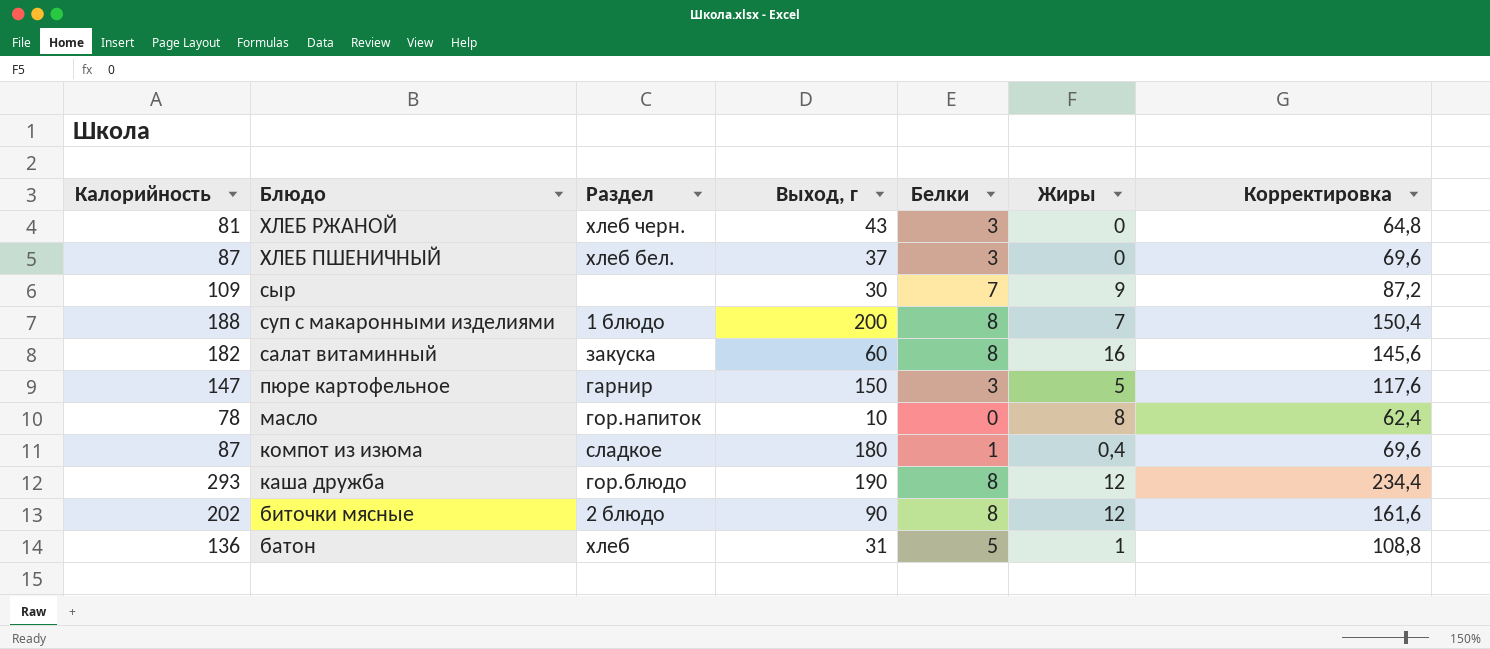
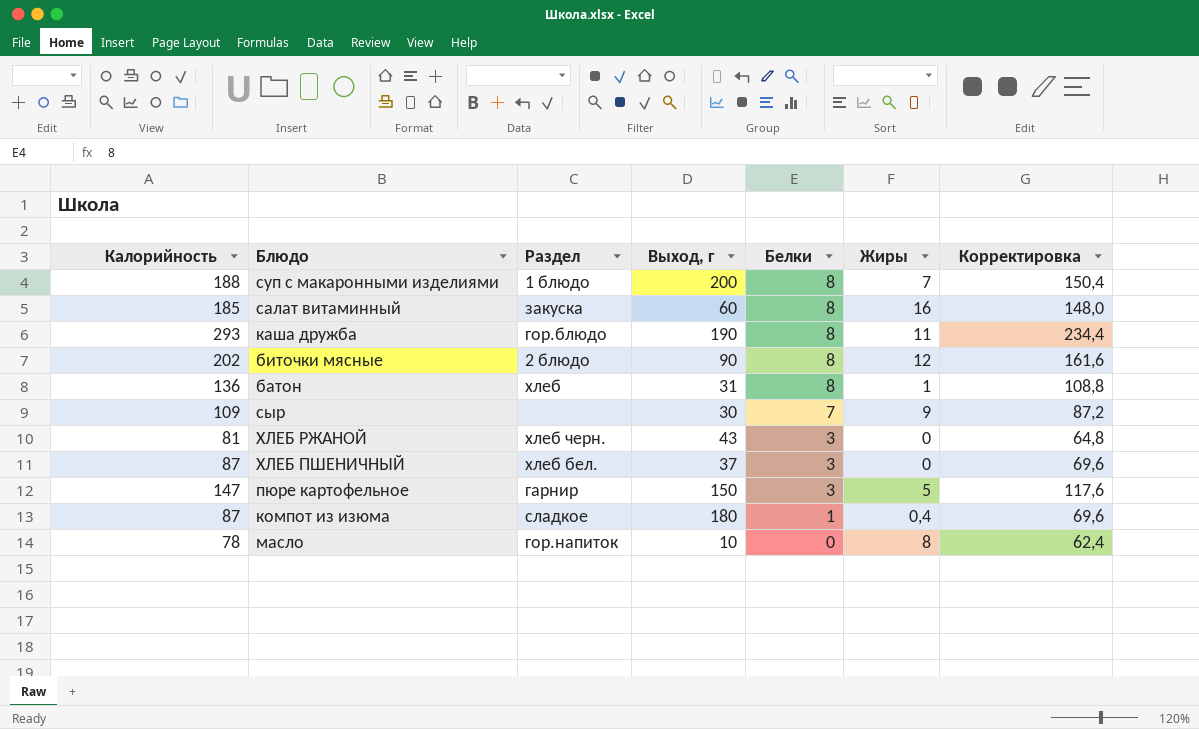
row order: Блюдо descending -> Белки descending
салат витаминный | Калорийность: 182 -> 185
салат витаминный | Корректировка: 145,6 -> 148,0
каша дружба | Жиры: 12 -> 11
батон | Белки: 5 -> 8

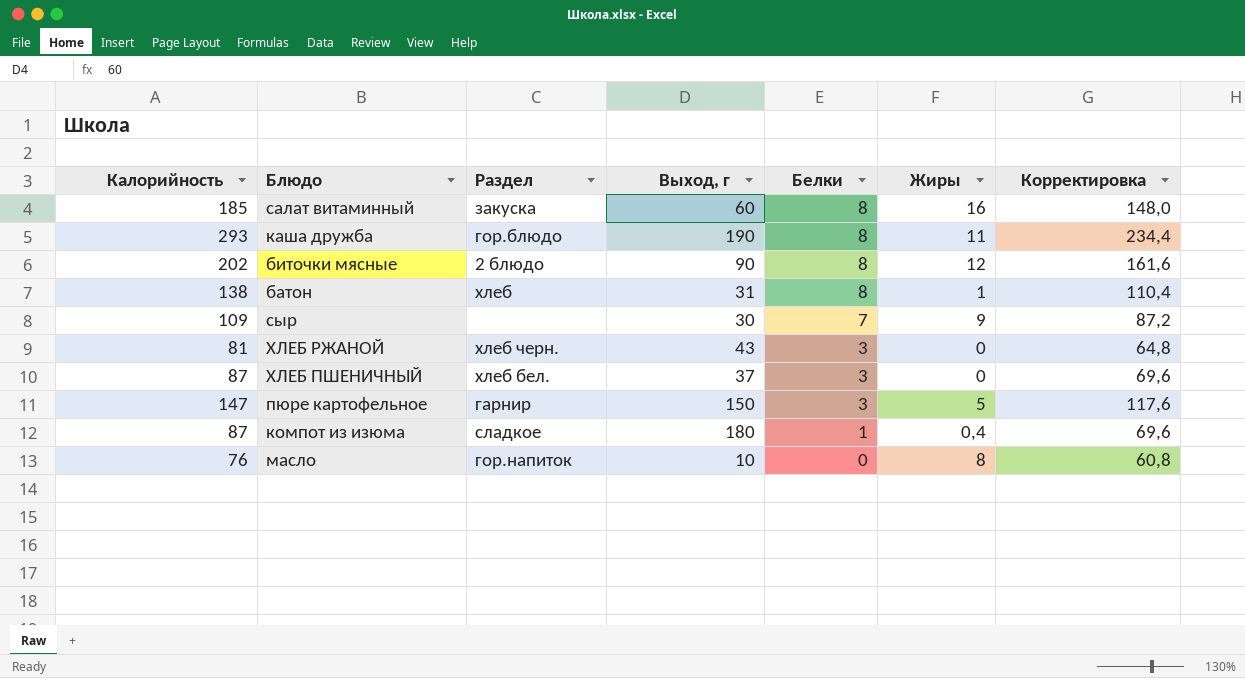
row суп с макаронными изделиями: 188 | 1 блюдо | 200 | 8 | 7 | 150,4 -> none
батон | Калорийность: 136 -> 138
батон | Корректировка: 108,8 -> 110,4
масло | Калорийность: 78 -> 76
масло | Корректировка: 62,4 -> 60,8

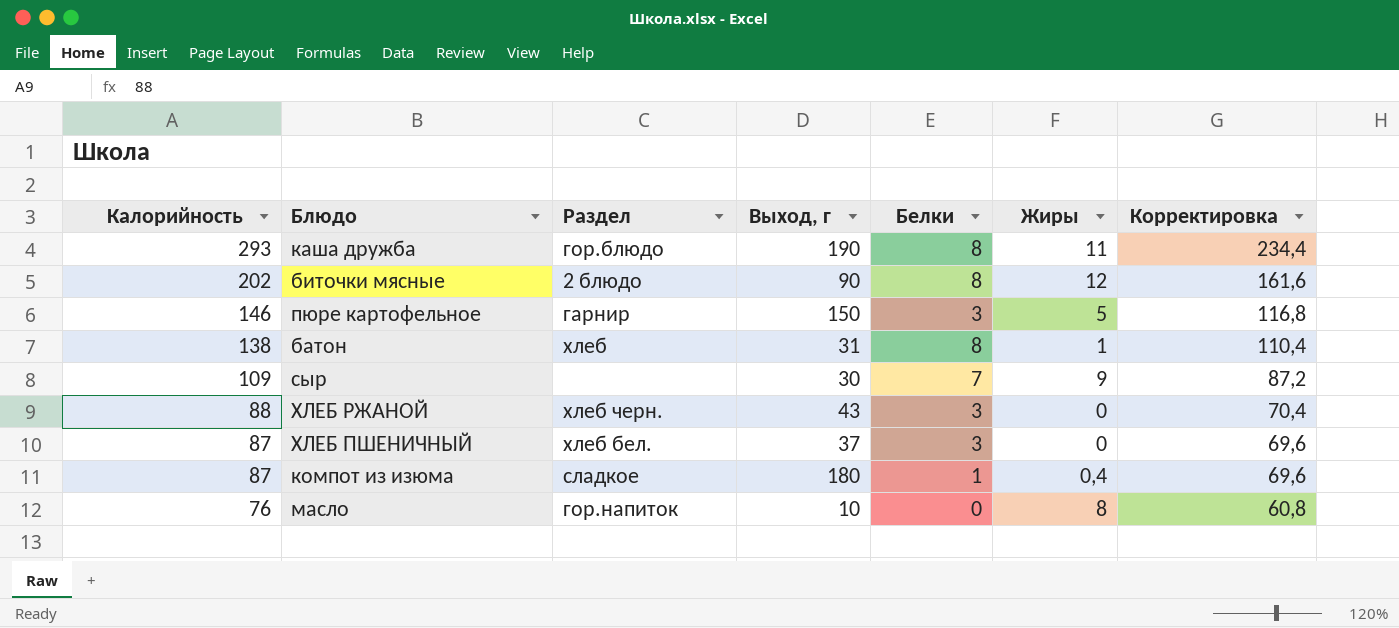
row order: Белки descending -> Калорийность descending
row салат витаминный: 185 | закуска | 60 | 8 | 16 | 148,0 -> none
пюре картофельное | Калорийность: 147 -> 146
пюре картофельное | Корректировка: 117,6 -> 116,8
ХЛЕБ РЖАНОЙ | Калорийность: 81 -> 88
ХЛЕБ РЖАНОЙ | Корректировка: 64,8 -> 70,4

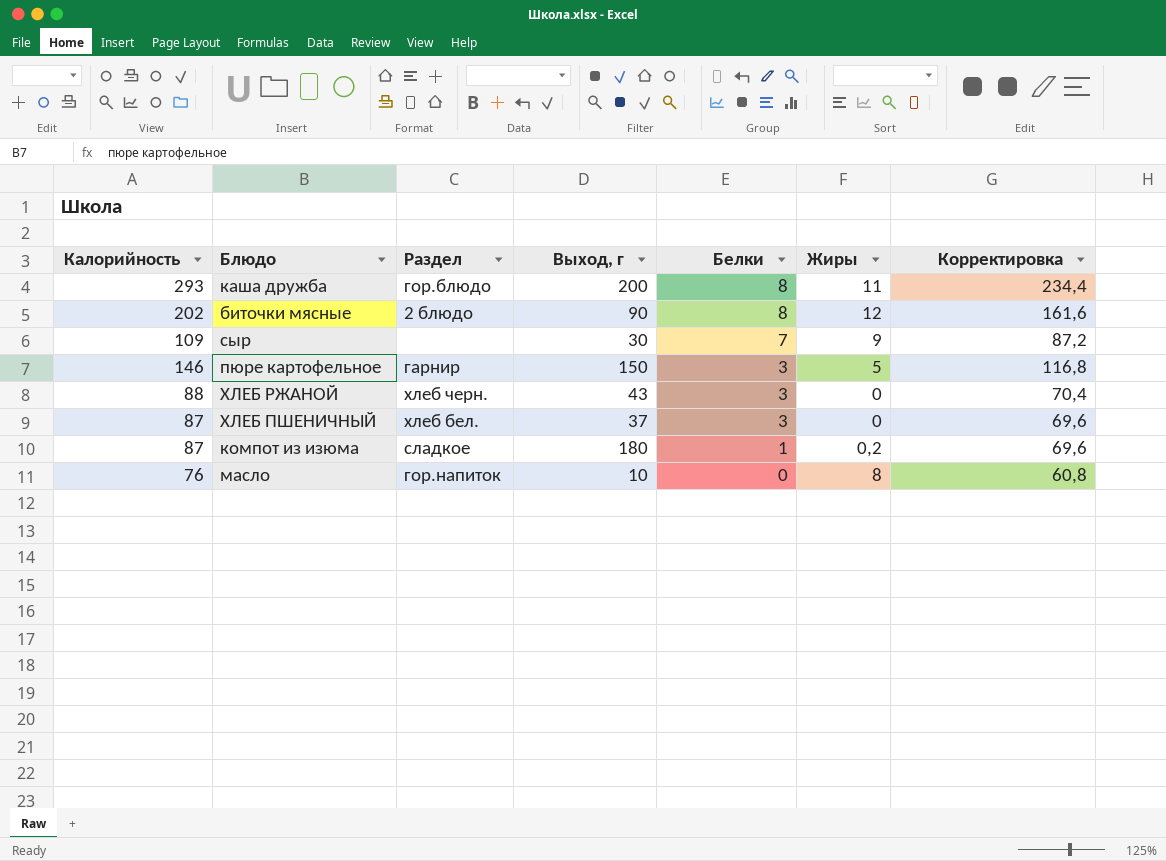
row order: Калорийность descending -> Белки descending
row батон: 138 | хлеб | 31 | 8 | 1 | 110,4 -> none
каша дружба | Выход, г: 190 -> 200
компот из изюма | Жиры: 0,4 -> 0,2

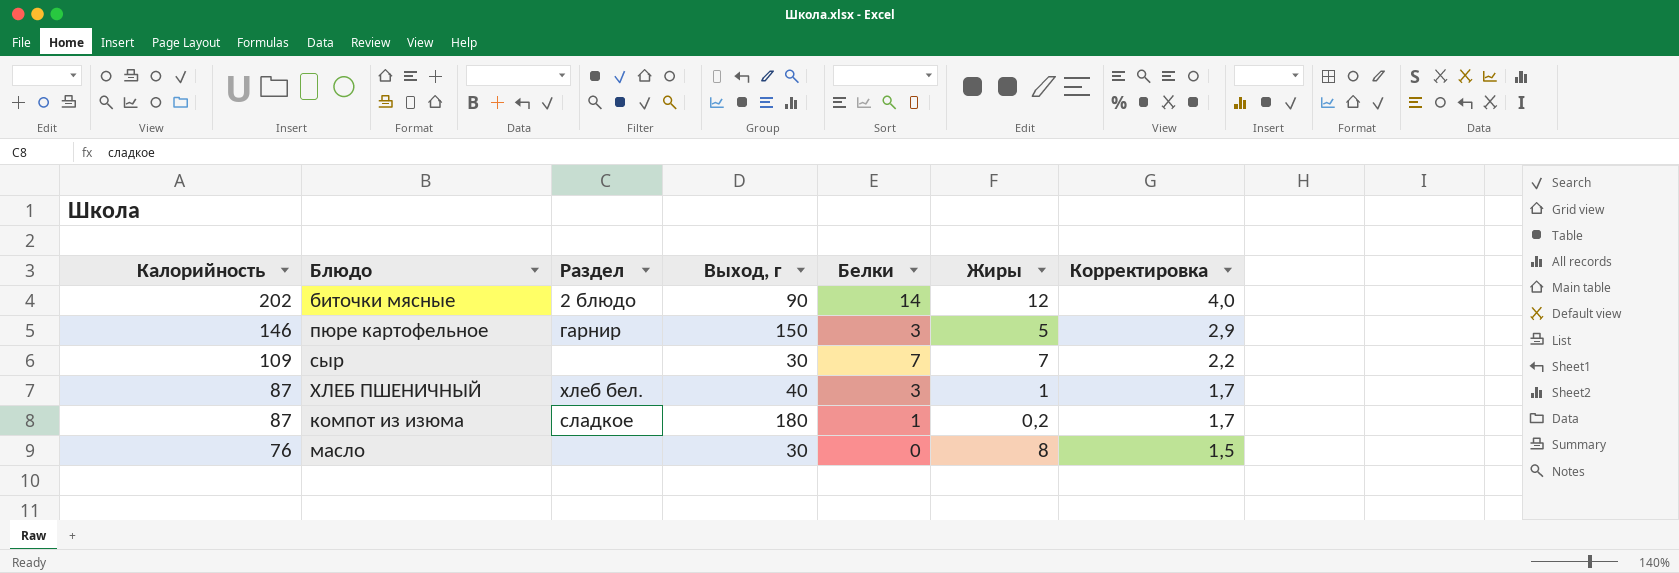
row order: Белки descending -> Калорийность descending
column Корректировка | formula: [Калорийность] * 0,8 -> [Калорийность] * 0,02
row каша дружба: 293 | гор.блюдо | 200 | 8 | 11 | 234,4 -> none
row ХЛЕБ РЖАНОЙ: 88 | хлеб черн. | 43 | 3 | 0 | 70,4 -> none
биточки мясные | Белки: 8 -> 14
сыр | Жиры: 9 -> 7
ХЛЕБ ПШЕНИЧНЫЙ | Выход, г: 37 -> 40
ХЛЕБ ПШЕНИЧНЫЙ | Жиры: 0 -> 1
масло | Раздел: гор.напиток -> none
масло | Выход, г: 10 -> 30

